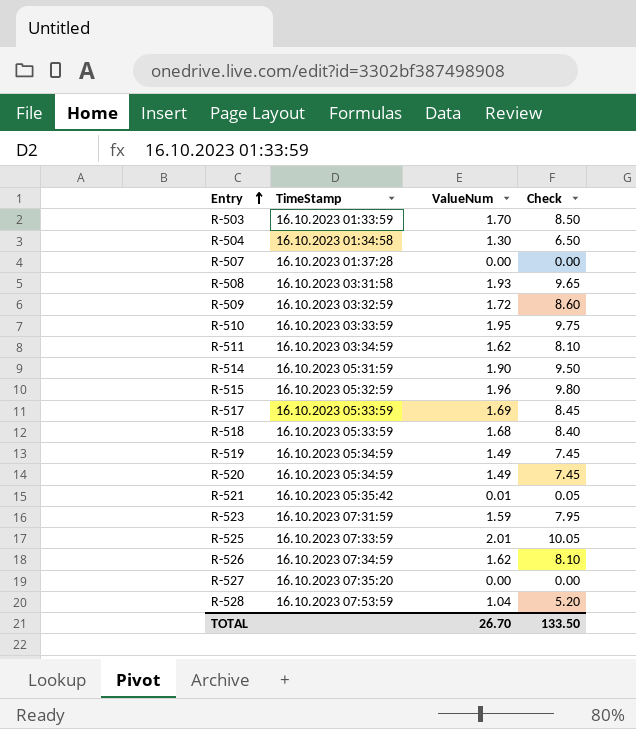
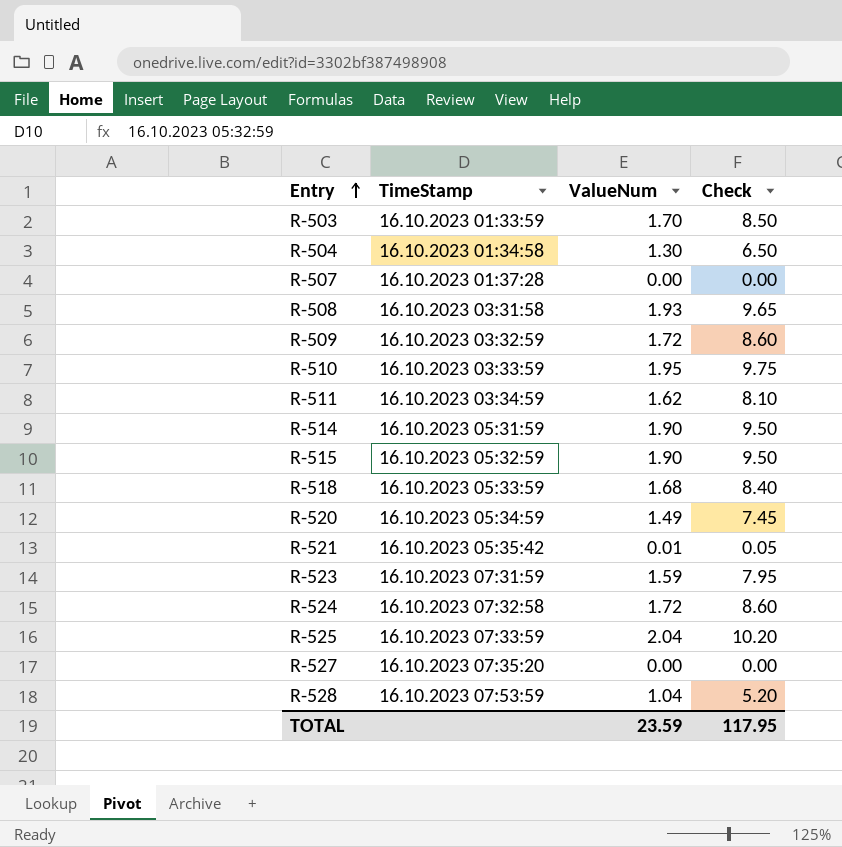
row R-517: 16.10.2023 05:33:59 | 1.69 | 8.45 -> none
row R-519: 16.10.2023 05:34:59 | 1.49 | 7.45 -> none
row R-526: 16.10.2023 07:34:59 | 1.62 | 8.10 -> none
R-515 | ValueNum: 1.96 -> 1.90
R-515 | Check: 9.80 -> 9.50
row R-524: none -> 16.10.2023 07:32:58 | 1.72 | 8.60
R-525 | ValueNum: 2.01 -> 2.04
R-525 | Check: 10.05 -> 10.20
TOTAL | ValueNum: 26.70 -> 23.59
TOTAL | Check: 133.50 -> 117.95

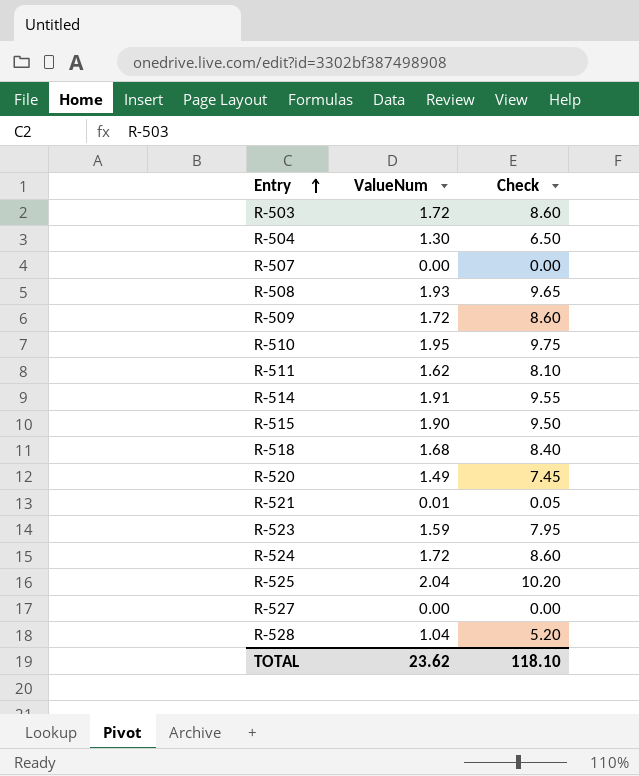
column TimeStamp | position: 2 -> none
R-503 | ValueNum: 1.70 -> 1.72
R-503 | Check: 8.50 -> 8.60
R-514 | ValueNum: 1.90 -> 1.91
R-514 | Check: 9.50 -> 9.55
TOTAL | ValueNum: 23.59 -> 23.62
TOTAL | Check: 117.95 -> 118.10

